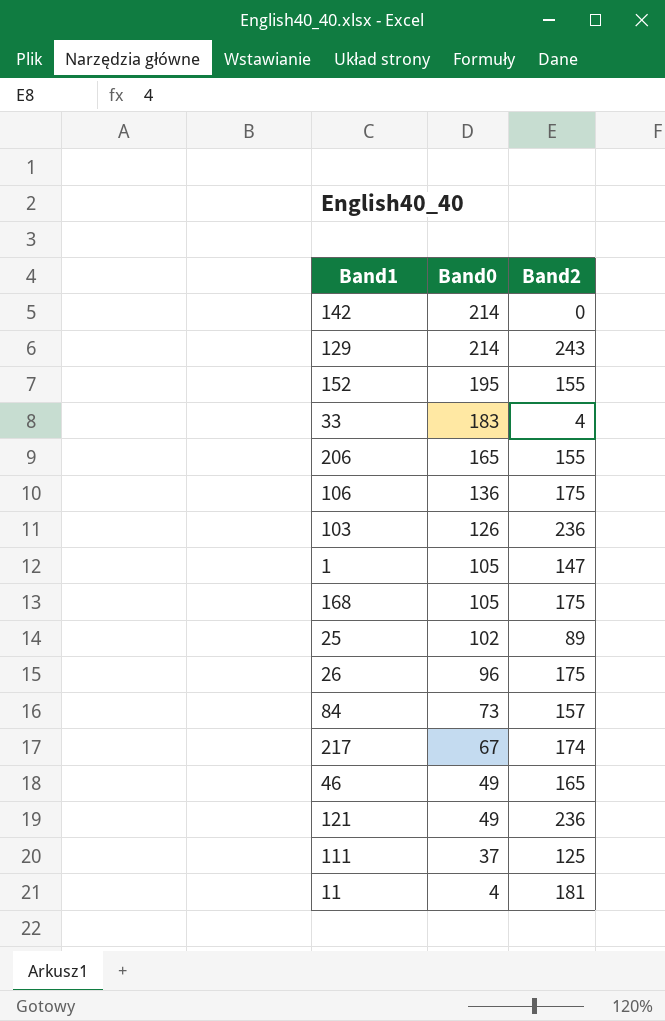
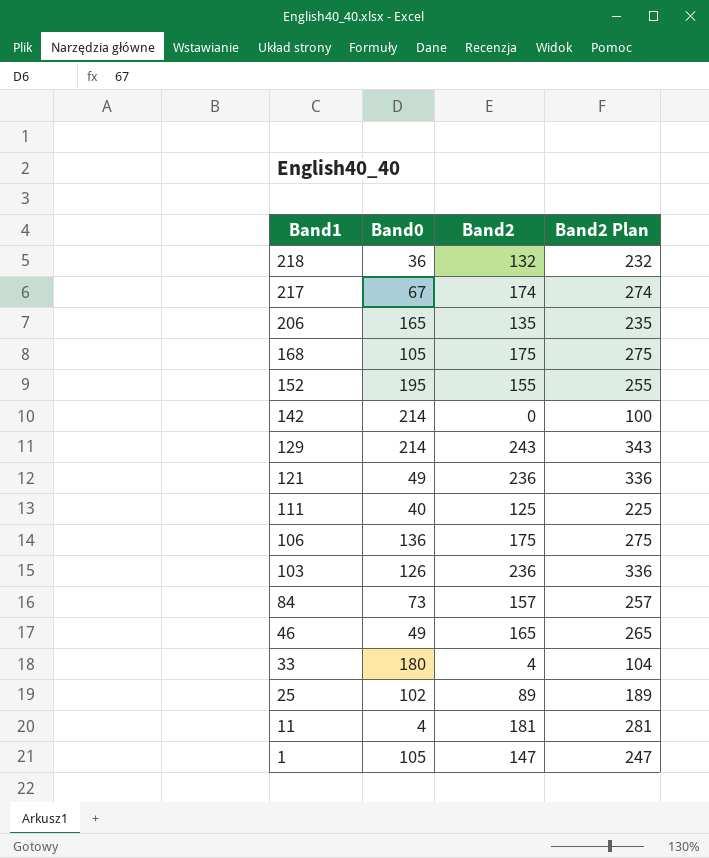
row order: Band0 descending -> Band1 descending
column Band2 Plan | formula: none -> [Band2] + 100
row 26: 96 | 175 -> none
row 218: none -> 36 | 132 | 232
206 | Band2: 155 -> 135
111 | Band0: 37 -> 40
33 | Band0: 183 -> 180

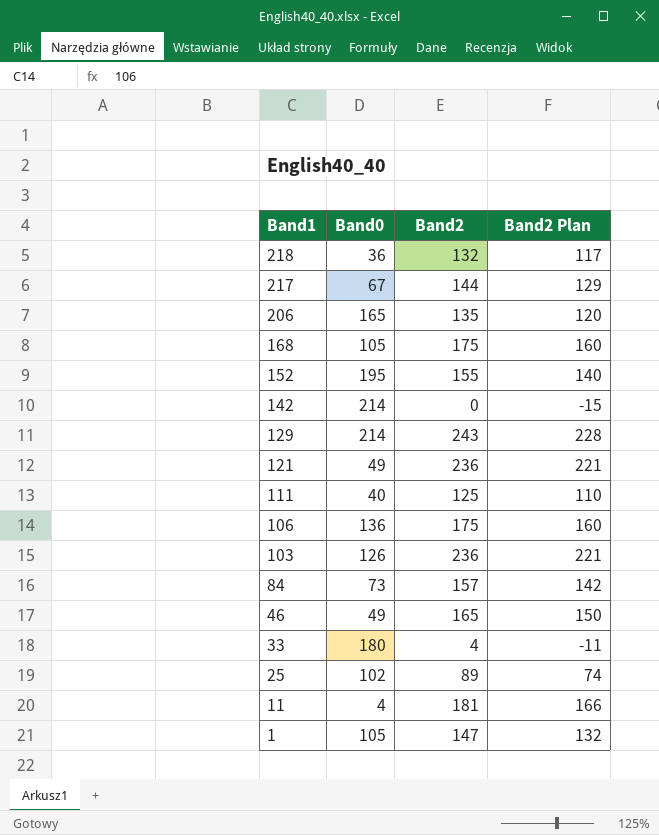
column Band2 Plan | formula: [Band2] + 100 -> [Band2] - 15
217 | Band2: 174 -> 144

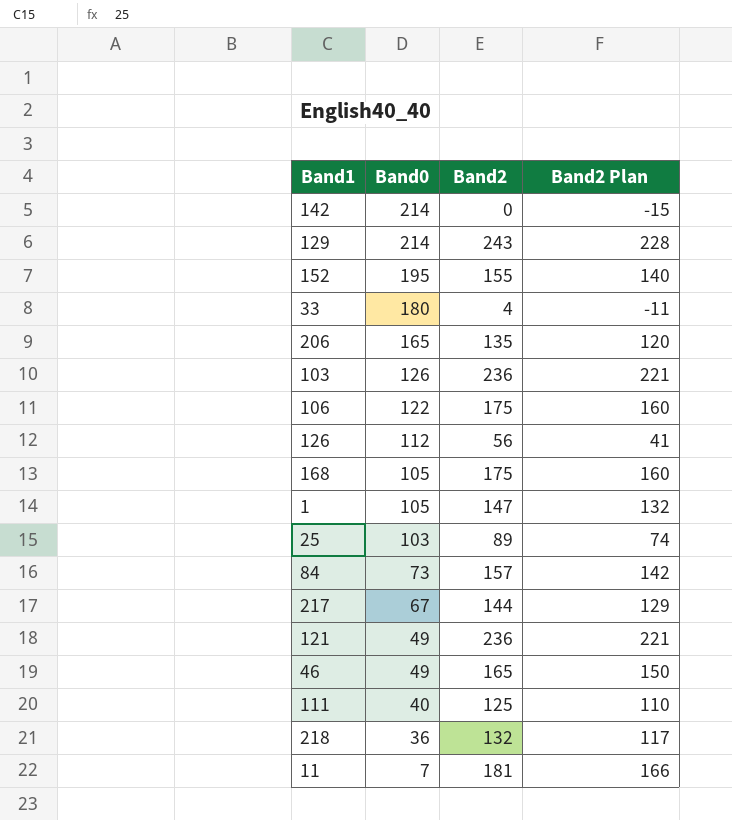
row order: Band1 descending -> Band0 descending
106 | Band0: 136 -> 122
row 126: none -> 112 | 56 | 41
25 | Band0: 102 -> 103
11 | Band0: 4 -> 7

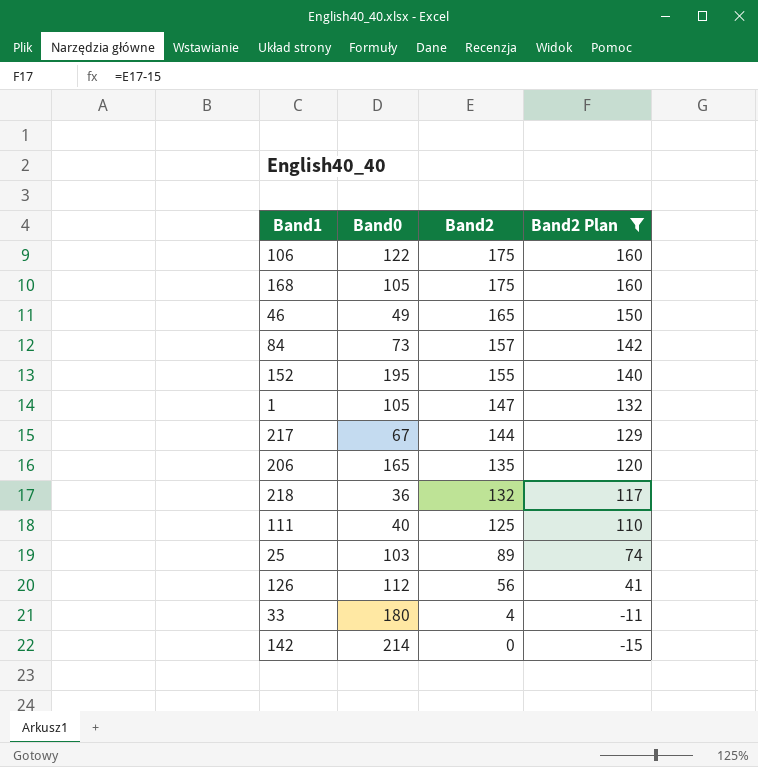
filter: none -> Band2 Plan <= 160
row order: Band0 descending -> Band2 descending

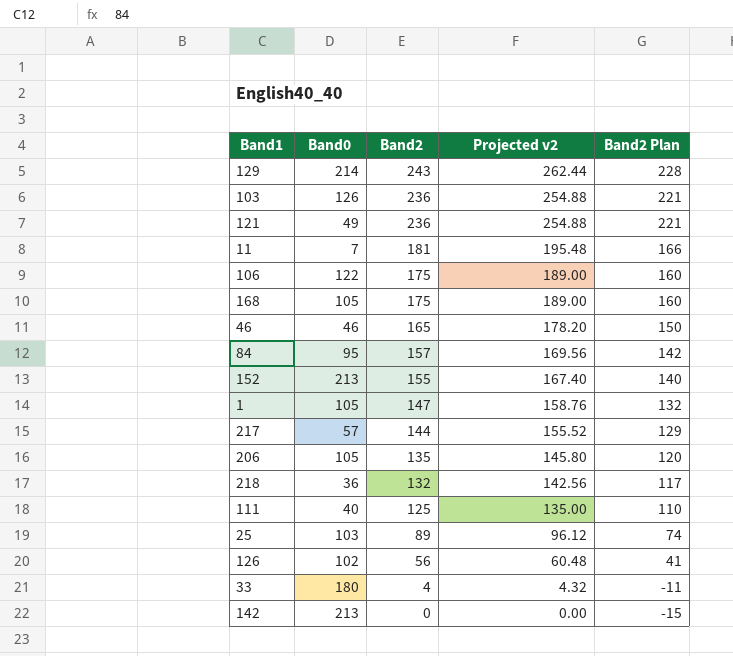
filter: Band2 Plan <= 160 -> none
column Projected v2 | formula: none -> [Band2] * 1.08
46 | Band0: 49 -> 46
84 | Band0: 73 -> 95
152 | Band0: 195 -> 213
217 | Band0: 67 -> 57
206 | Band0: 165 -> 105
126 | Band0: 112 -> 102
142 | Band0: 214 -> 213

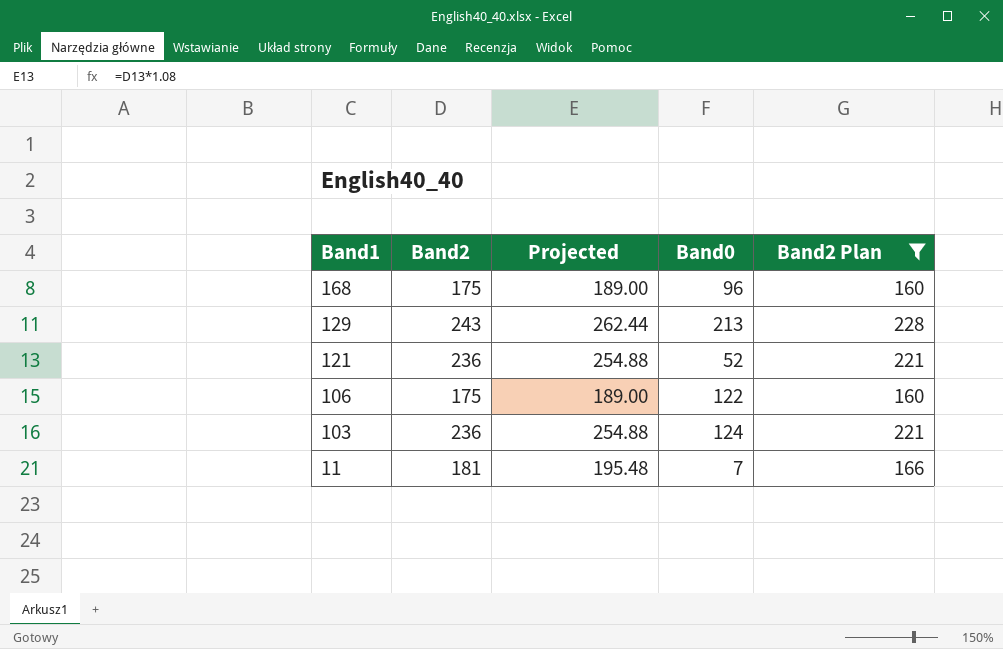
filter: none -> Band2 Plan >= 160
row order: Band2 descending -> Band1 descending
column name: Projected v2 -> Projected
column Band0 | position: 2 -> 4
168 | Band0: 105 -> 96
129 | Band0: 214 -> 213
121 | Band0: 49 -> 52
103 | Band0: 126 -> 124

